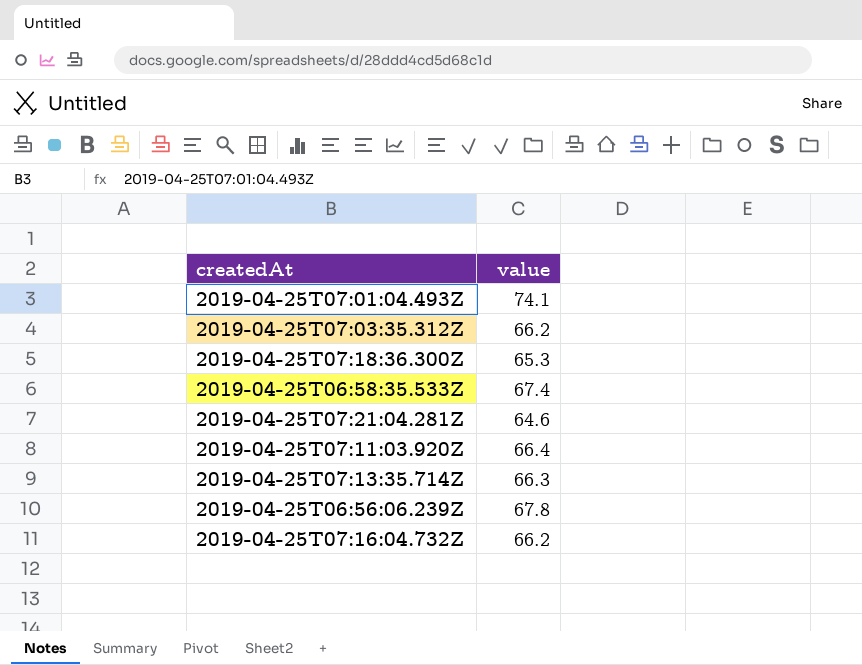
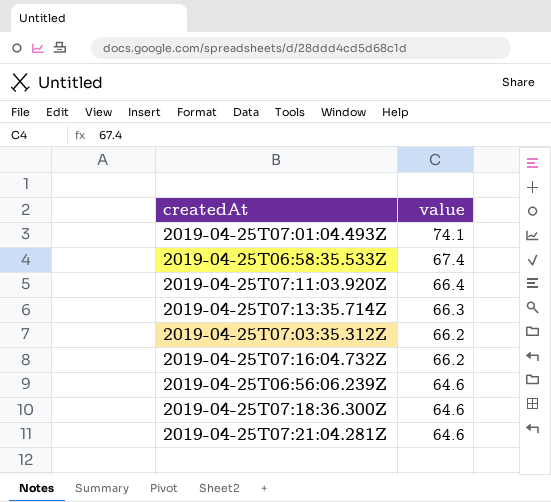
row order: none -> value descending
2019-04-25T06:56:06.239Z | value: 67.8 -> 64.6
2019-04-25T07:18:36.300Z | value: 65.3 -> 64.6

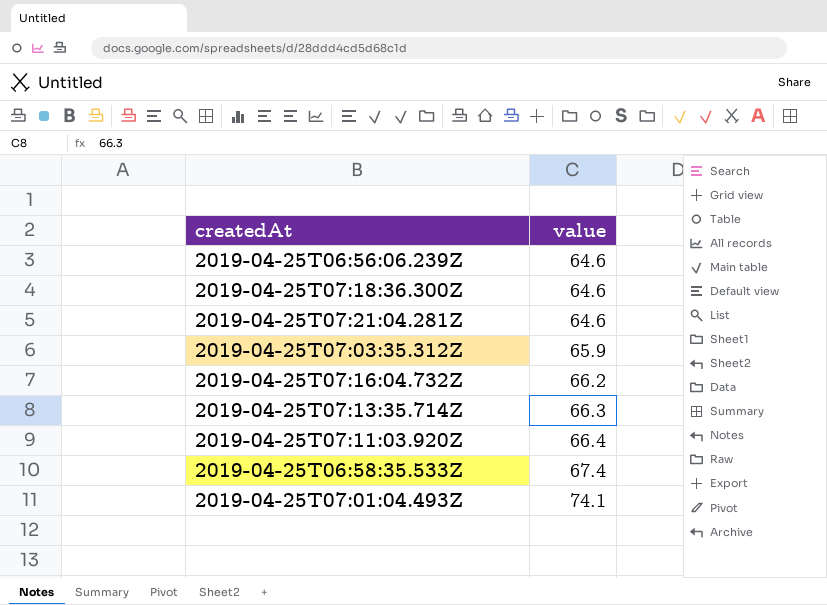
row order: value descending -> value ascending
2019-04-25T07:03:35.312Z | value: 66.2 -> 65.9

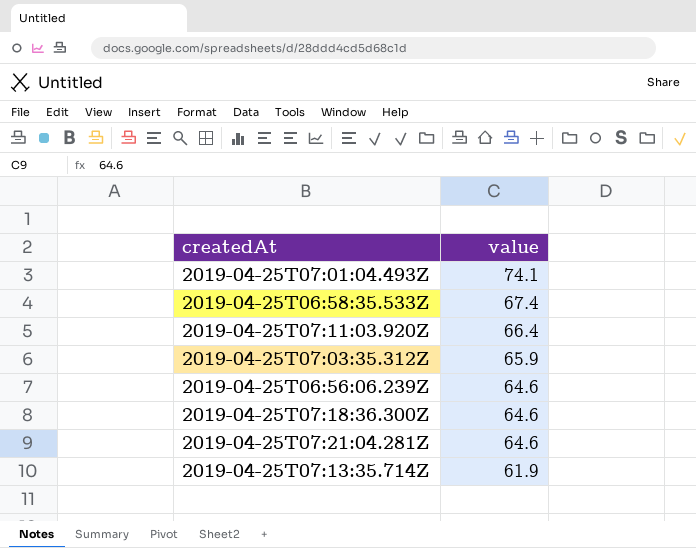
row order: value ascending -> value descending
row 2019-04-25T07:16:04.732Z: 66.2 -> none
2019-04-25T07:13:35.714Z | value: 66.3 -> 61.9

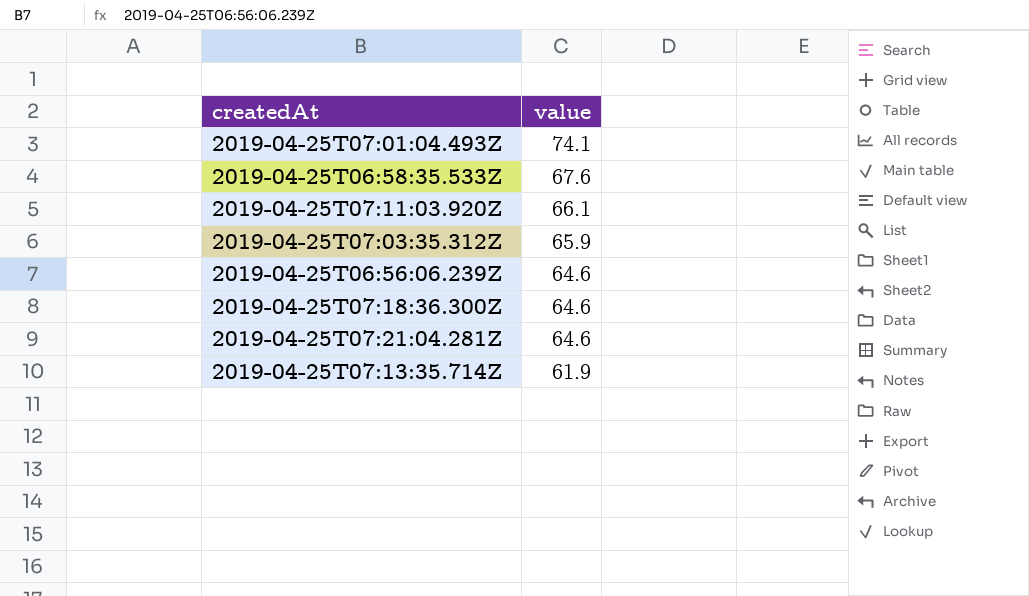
2019-04-25T06:58:35.533Z | value: 67.4 -> 67.6
2019-04-25T07:11:03.920Z | value: 66.4 -> 66.1

